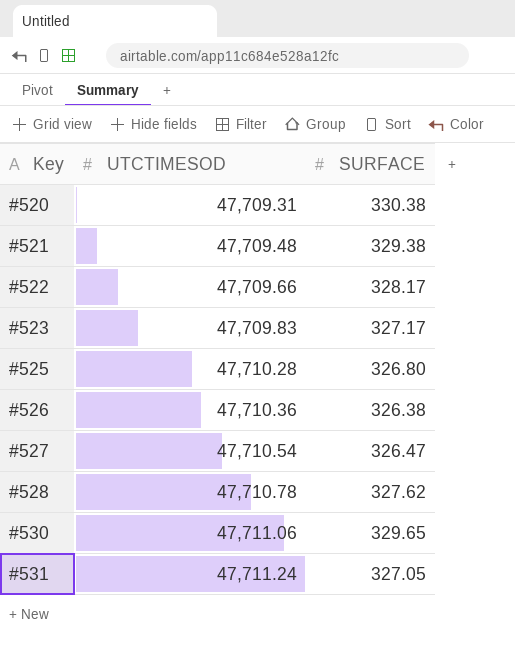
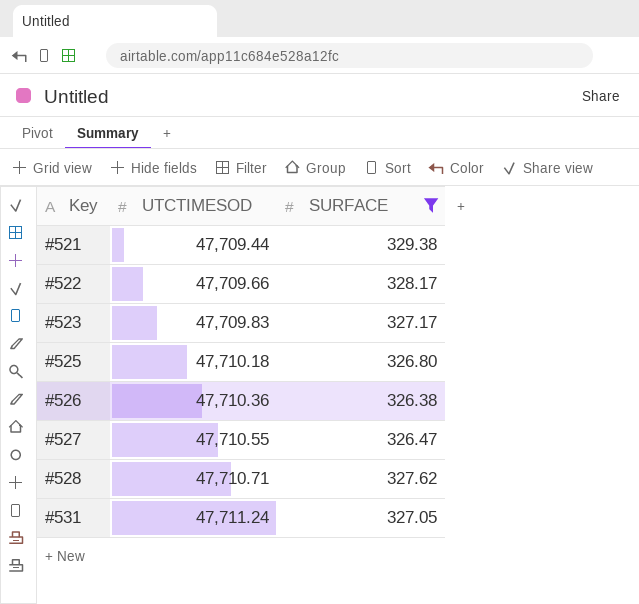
filter: none -> SURFACE <= 329.38
#521 | UTCTIMESOD: 47,709.48 -> 47,709.44
#525 | UTCTIMESOD: 47,710.28 -> 47,710.18
#527 | UTCTIMESOD: 47,710.54 -> 47,710.55
#528 | UTCTIMESOD: 47,710.78 -> 47,710.71

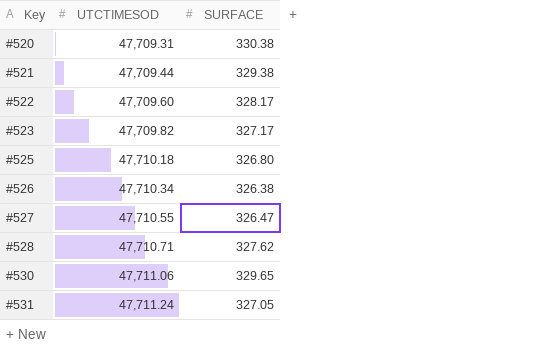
filter: SURFACE <= 329.38 -> none
#522 | UTCTIMESOD: 47,709.66 -> 47,709.60
#523 | UTCTIMESOD: 47,709.83 -> 47,709.82
#526 | UTCTIMESOD: 47,710.36 -> 47,710.34

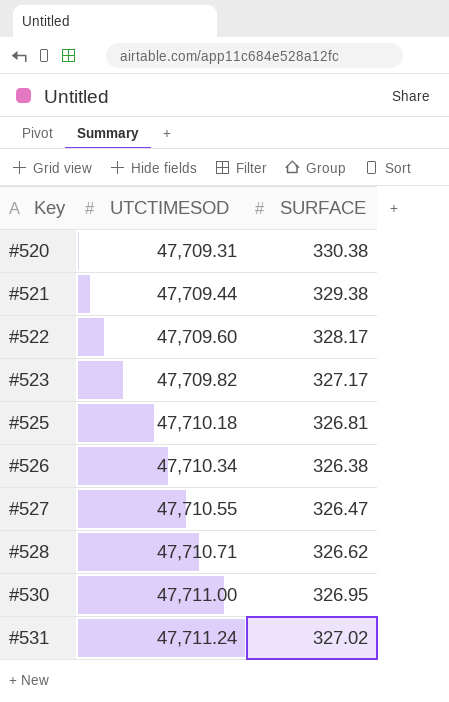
#525 | SURFACE: 326.80 -> 326.81
#528 | SURFACE: 327.62 -> 326.62
#530 | UTCTIMESOD: 47,711.06 -> 47,711.00
#530 | SURFACE: 329.65 -> 326.95
#531 | SURFACE: 327.05 -> 327.02

